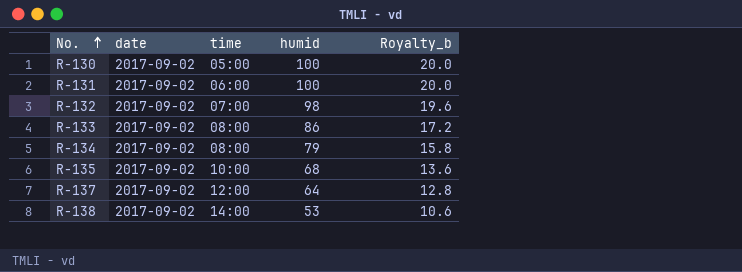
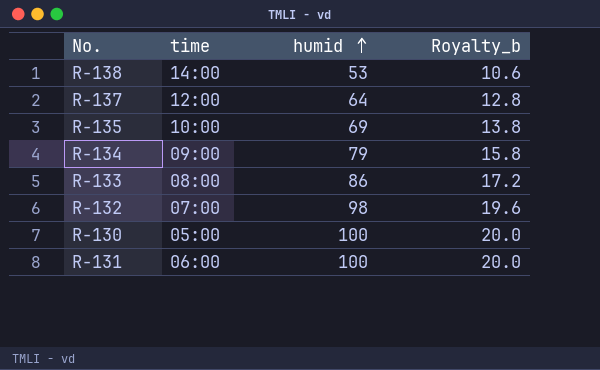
row order: No. ascending -> humid ascending
column date | position: 2 -> none
R-135 | humid: 68 -> 69
R-135 | Royalty_b: 13.6 -> 13.8
R-134 | time: 08:00 -> 09:00

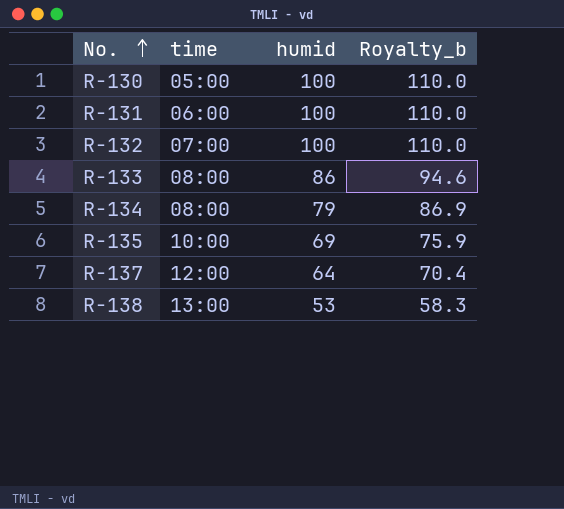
row order: humid ascending -> No. ascending
column Royalty_b | formula: [humid] * 0.2 -> [humid] * 1.1
R-132 | humid: 98 -> 100
R-134 | time: 09:00 -> 08:00
R-138 | time: 14:00 -> 13:00

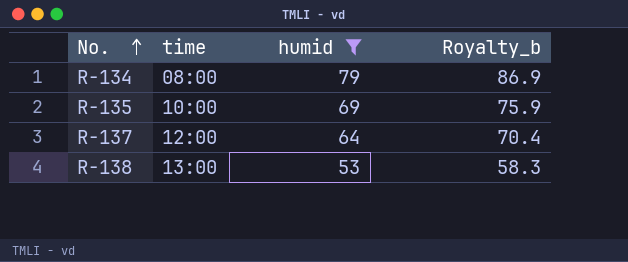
filter: none -> humid <= 79

